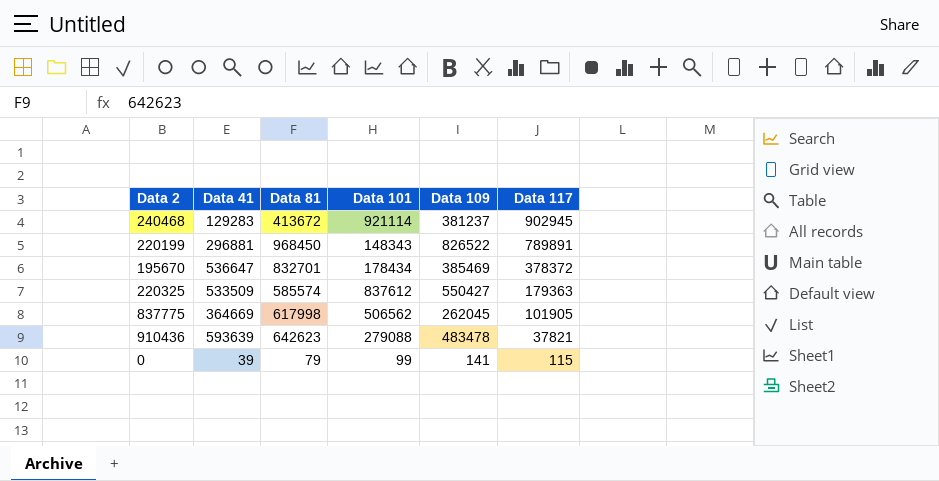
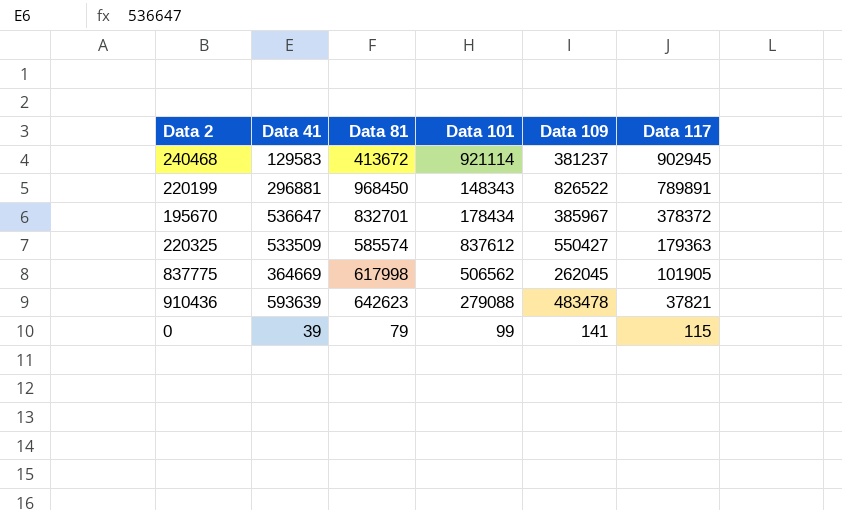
240468 | Data 41: 129283 -> 129583
195670 | Data 109: 385469 -> 385967

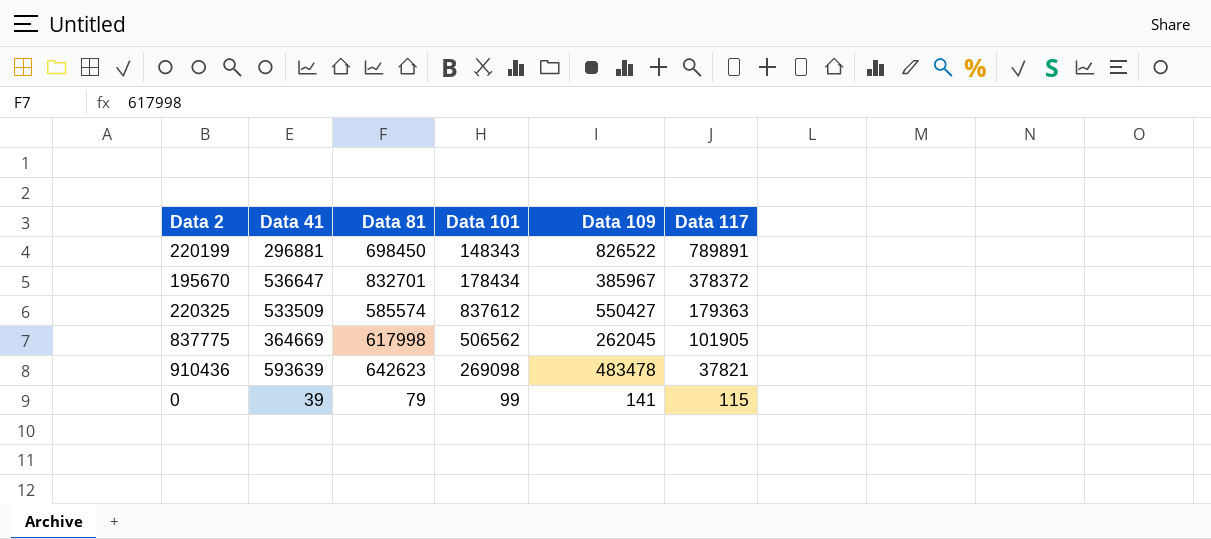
row 240468: 129583 | 413672 | 921114 | 381237 | 902945 -> none
220199 | Data 81: 968450 -> 698450
910436 | Data 101: 279088 -> 269098

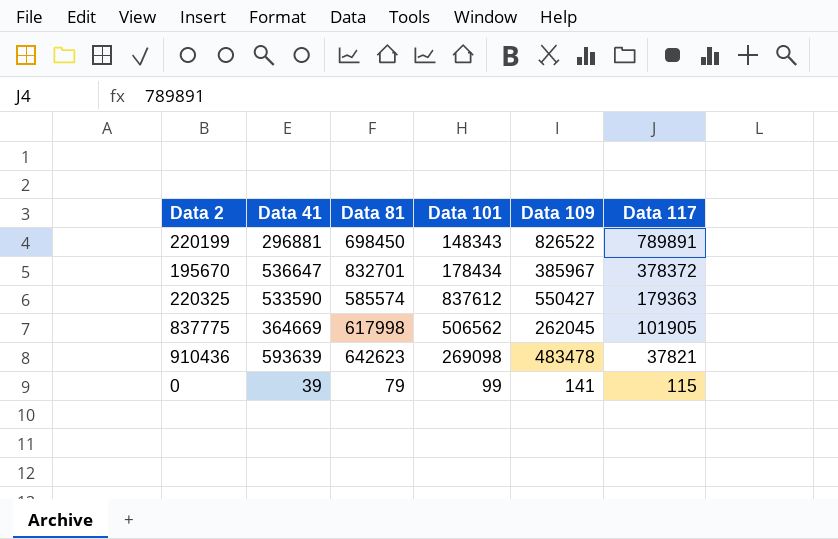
220325 | Data 41: 533509 -> 533590

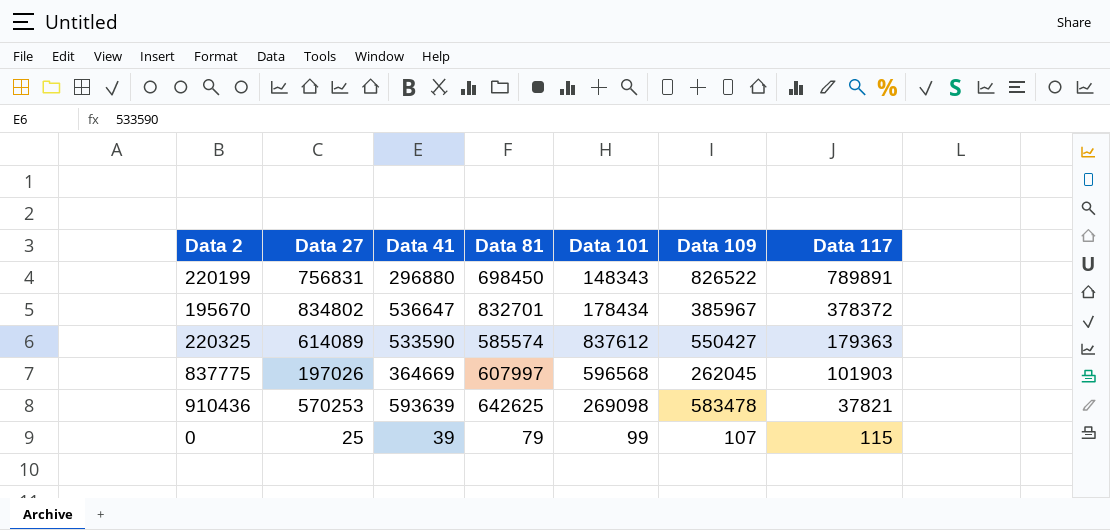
column Data 27 | position: none -> 2
220199 | Data 41: 296881 -> 296880
837775 | Data 81: 617998 -> 607997
837775 | Data 101: 506562 -> 596568
837775 | Data 117: 101905 -> 101903
910436 | Data 81: 642623 -> 642625
910436 | Data 109: 483478 -> 583478
0 | Data 109: 141 -> 107

